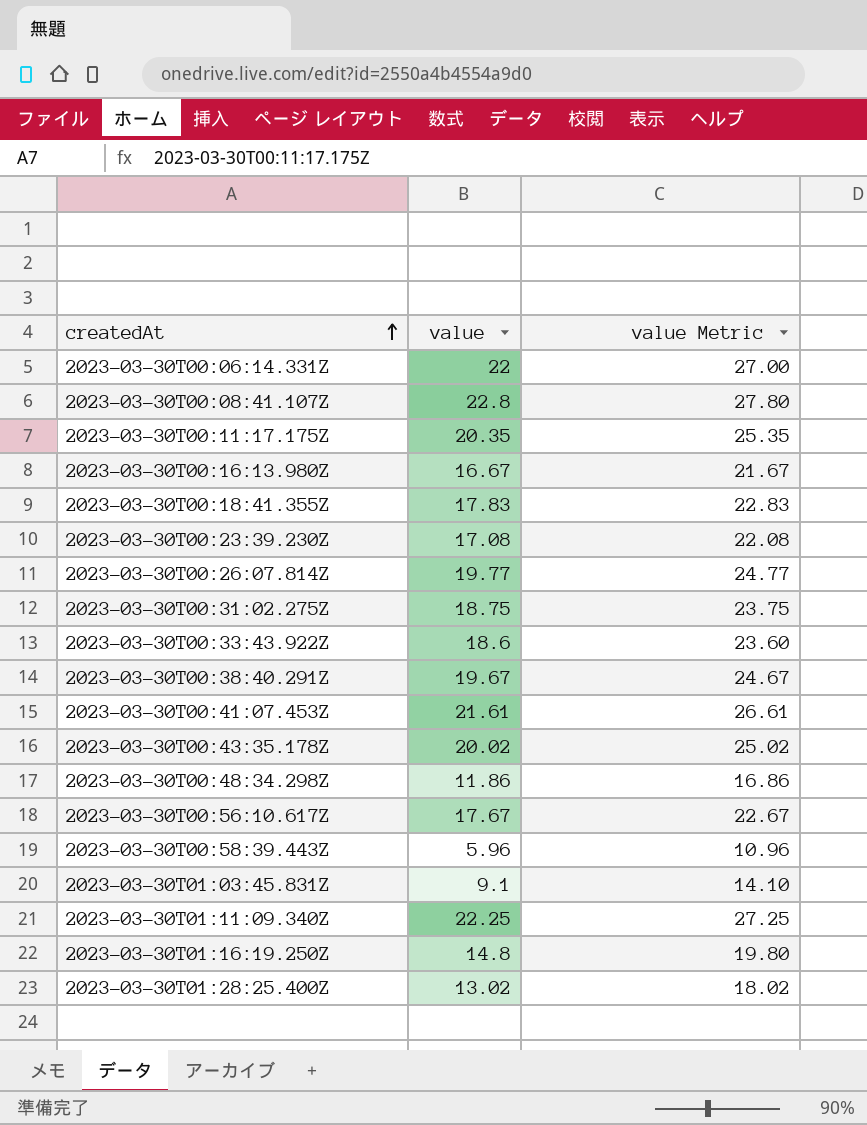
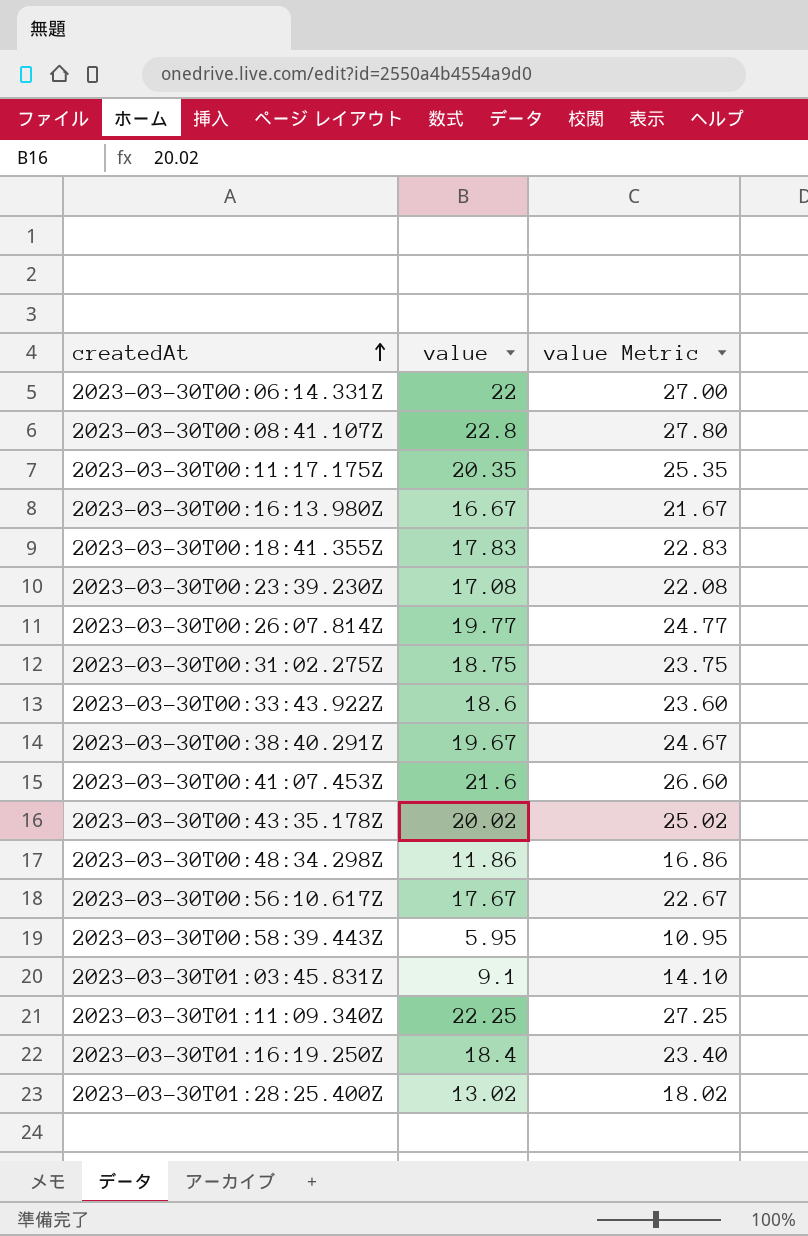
2023-03-30T00:41:07.453Z | value: 21.61 -> 21.6
2023-03-30T00:41:07.453Z | value Metric: 26.61 -> 26.60
2023-03-30T00:58:39.443Z | value: 5.96 -> 5.95
2023-03-30T00:58:39.443Z | value Metric: 10.96 -> 10.95
2023-03-30T01:16:19.250Z | value: 14.8 -> 18.4
2023-03-30T01:16:19.250Z | value Metric: 19.80 -> 23.40

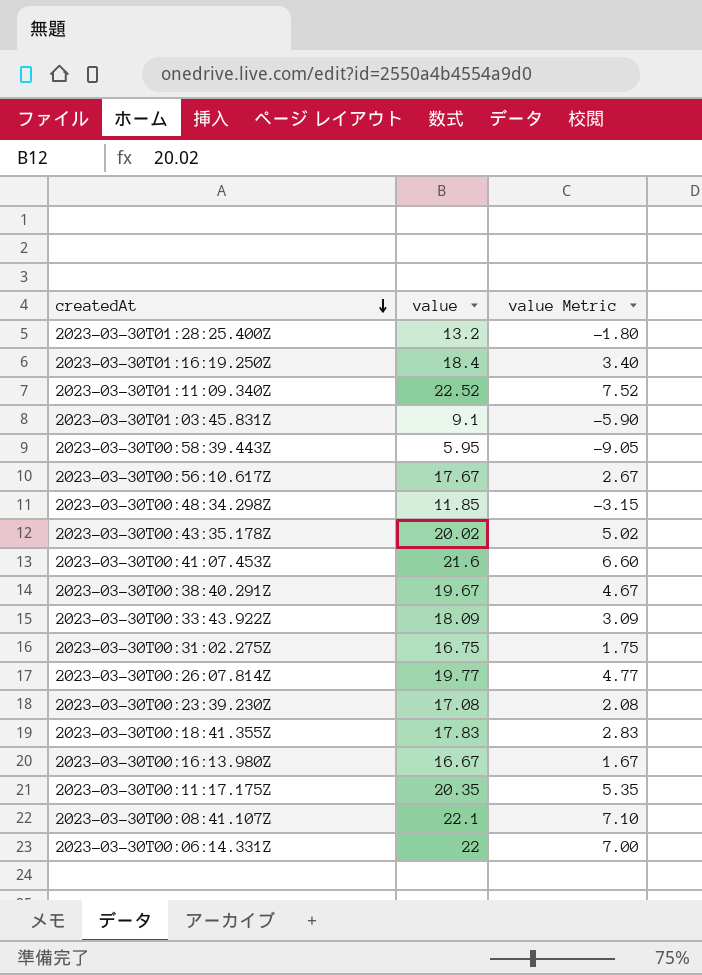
row order: createdAt ascending -> createdAt descending
column value Metric | formula: [value] + 5 -> [value] - 15
2023-03-30T01:28:25.400Z | value: 13.02 -> 13.2
2023-03-30T01:11:09.340Z | value: 22.25 -> 22.52
2023-03-30T00:48:34.298Z | value: 11.86 -> 11.85
2023-03-30T00:33:43.922Z | value: 18.6 -> 18.09
2023-03-30T00:31:02.275Z | value: 18.75 -> 16.75
2023-03-30T00:08:41.107Z | value: 22.8 -> 22.1

